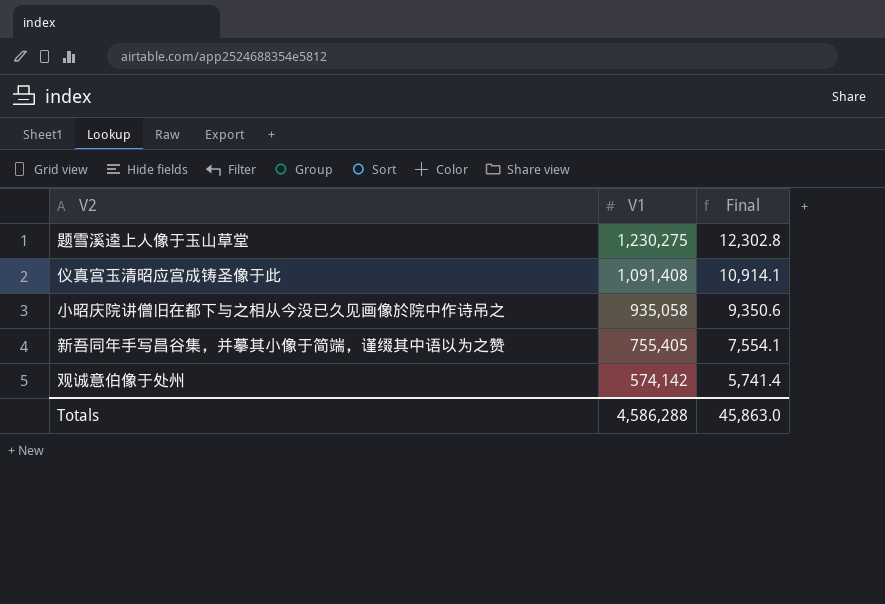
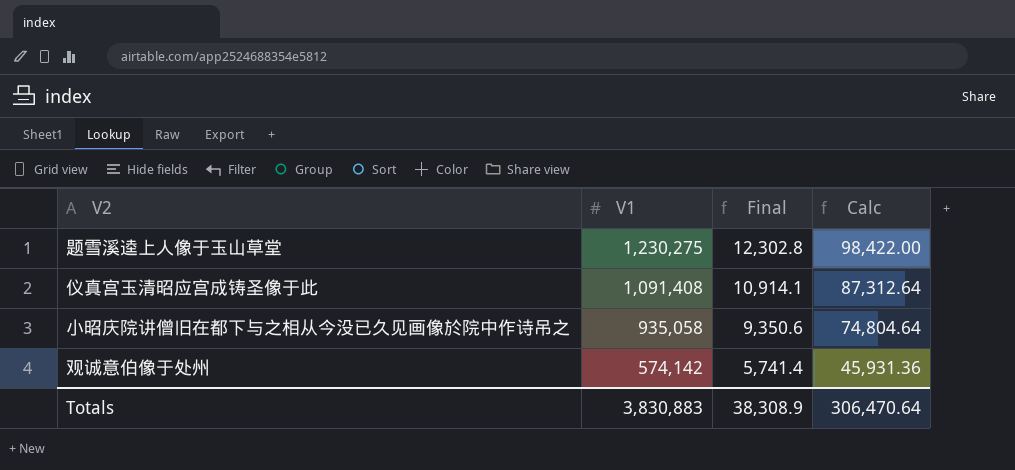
column Calc | formula: none -> [V1] * 0.08
row 新吾同年手写昌谷集，并摹其小像于简端，谨缀其中语以为之赞: 755,405 | 7,554.1 -> none
Totals | V1: 4,586,288 -> 3,830,883
Totals | Final: 45,863.0 -> 38,308.9

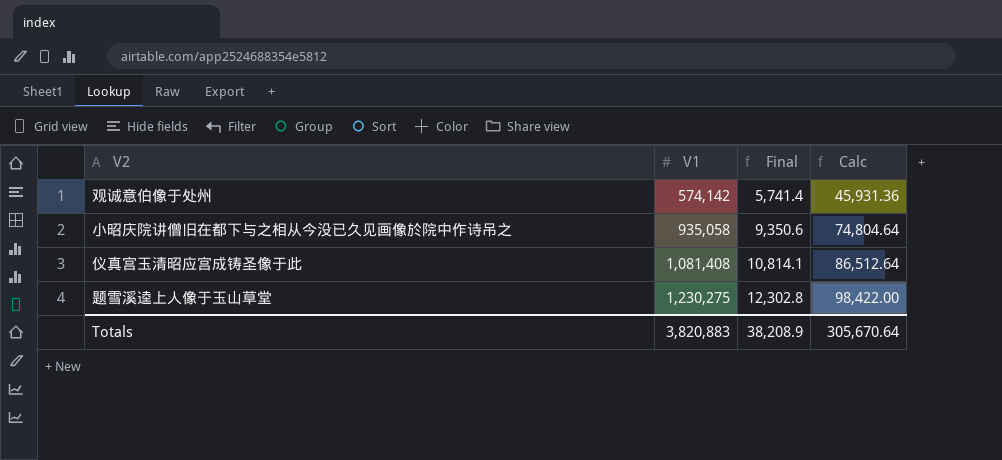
row order: V1 descending -> V1 ascending
仪真宫玉清昭应宫成铸圣像于此 | V1: 1,091,408 -> 1,081,408
仪真宫玉清昭应宫成铸圣像于此 | Final: 10,914.1 -> 10,814.1
仪真宫玉清昭应宫成铸圣像于此 | Calc: 87,312.64 -> 86,512.64
Totals | V1: 3,830,883 -> 3,820,883
Totals | Final: 38,308.9 -> 38,208.9
Totals | Calc: 306,470.64 -> 305,670.64

